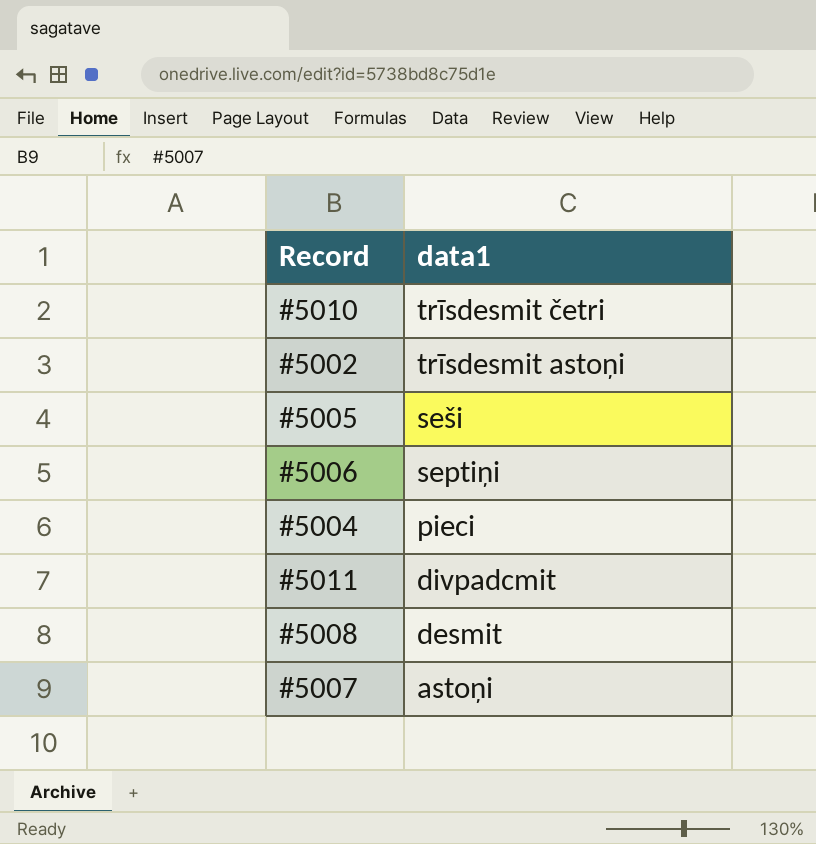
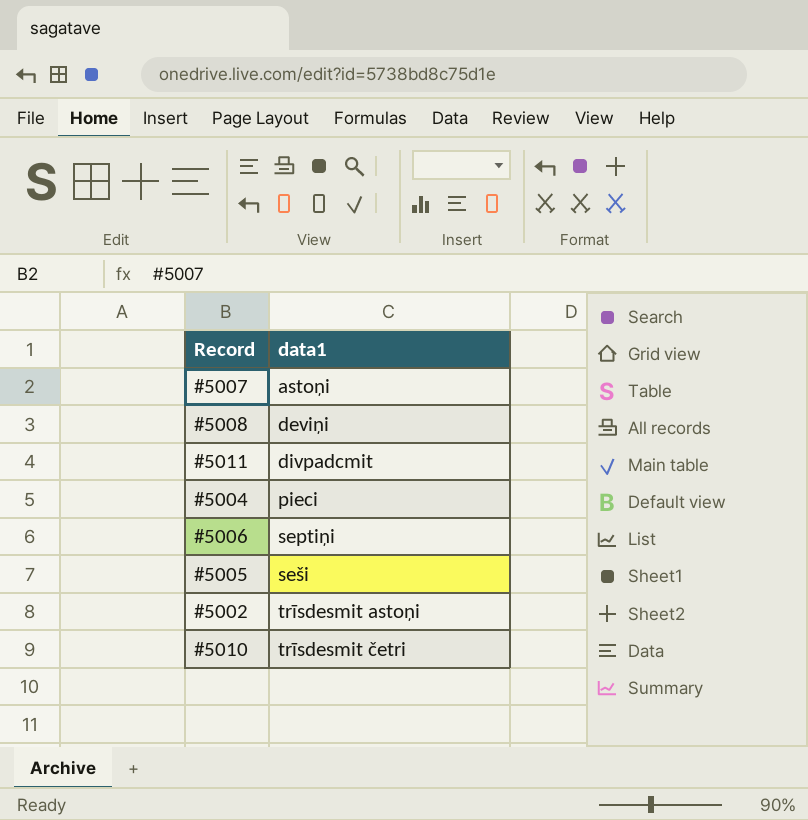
row order: data1 descending -> data1 ascending
#5008 | data1: desmit -> deviņi

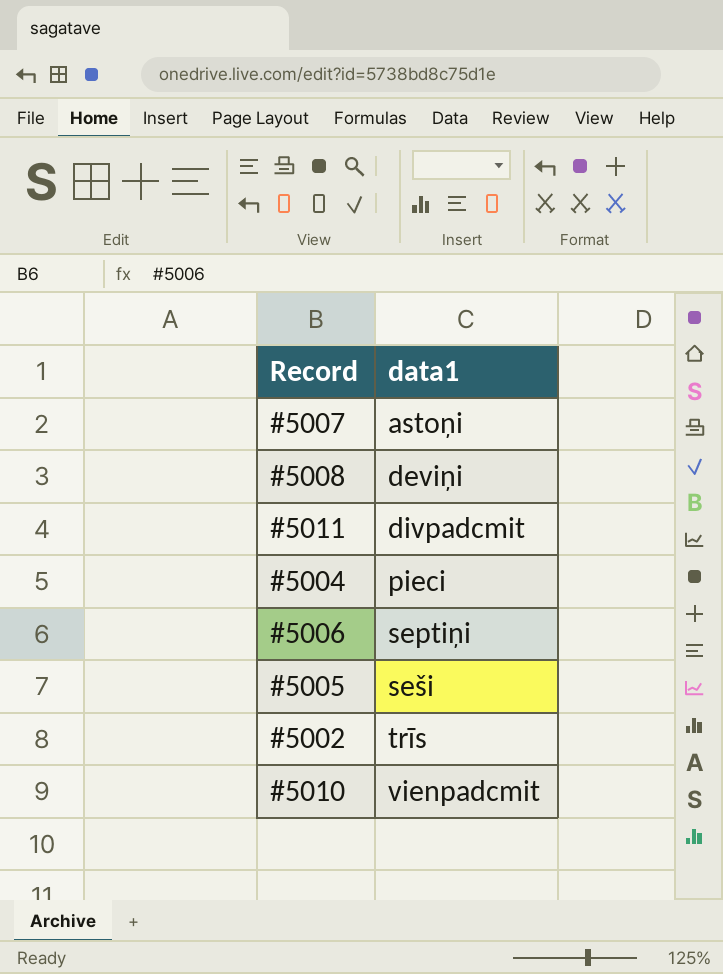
#5002 | data1: trīsdesmit astoņi -> trīs
#5010 | data1: trīsdesmit četri -> vienpadcmit

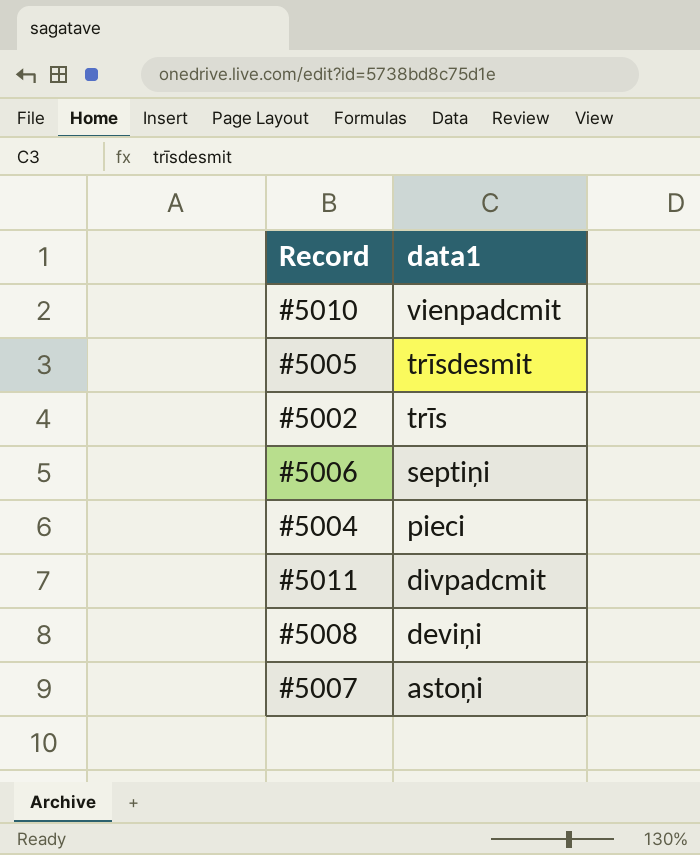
row order: data1 ascending -> data1 descending
#5005 | data1: seši -> trīsdesmit

